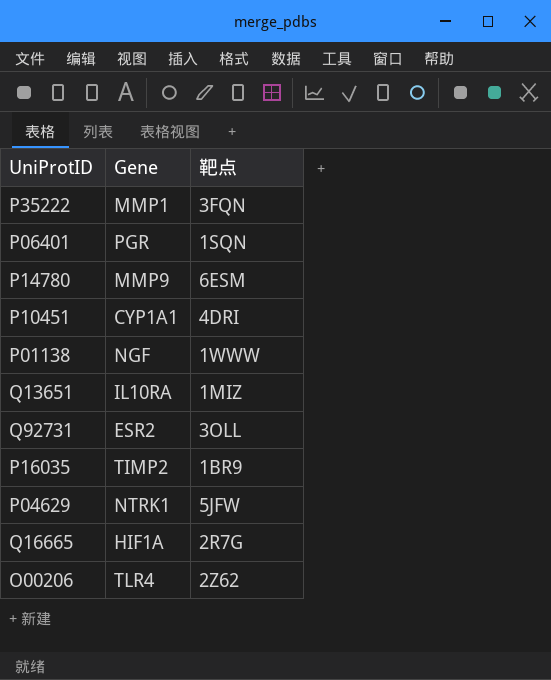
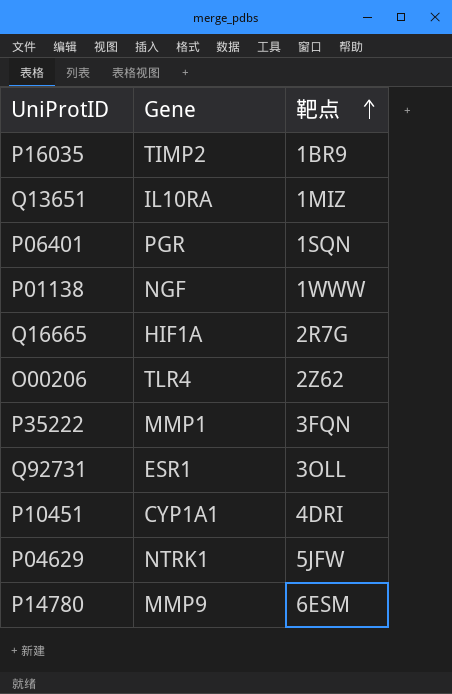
row order: none -> 靶点 ascending
Q92731 | Gene: ESR2 -> ESR1

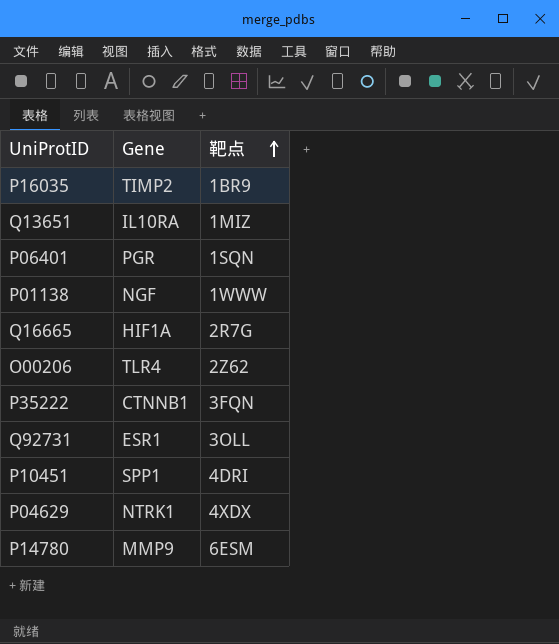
P35222 | Gene: MMP1 -> CTNNB1
P10451 | Gene: CYP1A1 -> SPP1
P04629 | 靶点: 5JFW -> 4XDX

